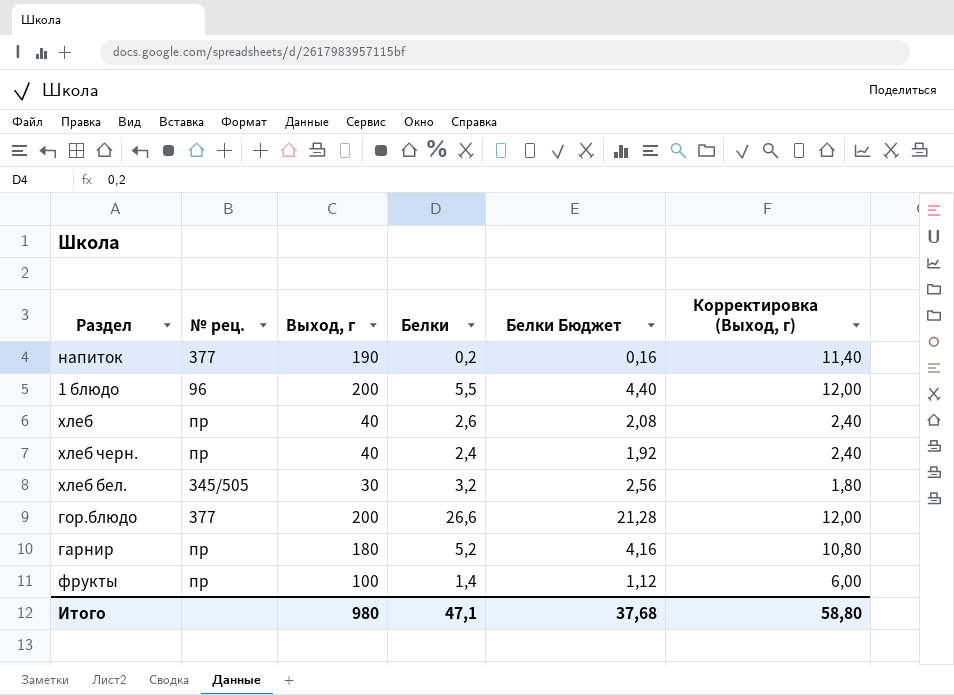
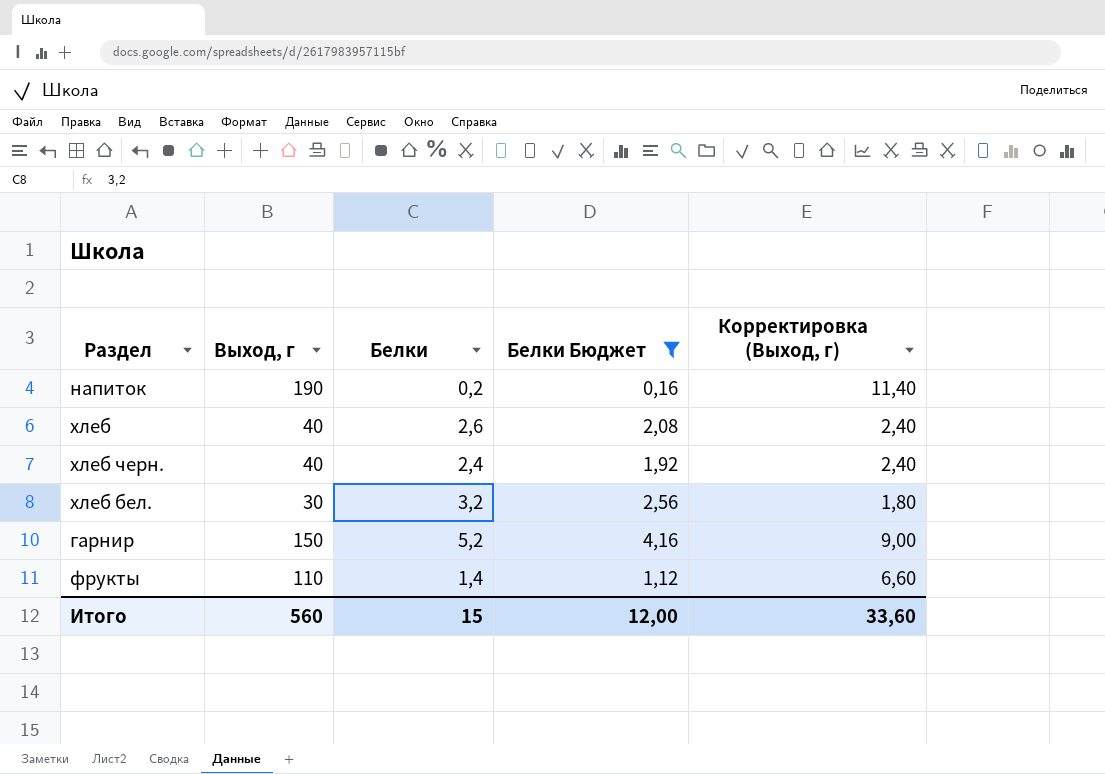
filter: none -> Белки Бюджет <= 4,16
column № рец. | position: 2 -> none
гарнир | Выход, г: 180 -> 150
гарнир | Корректировка (Выход, г): 10,80 -> 9,00
фрукты | Выход, г: 100 -> 110
фрукты | Корректировка (Выход, г): 6,00 -> 6,60
Итого | Выход, г: 980 -> 560
Итого | Белки: 47,1 -> 15
Итого | Белки Бюджет: 37,68 -> 12,00
Итого | Корректировка (Выход, г): 58,80 -> 33,60

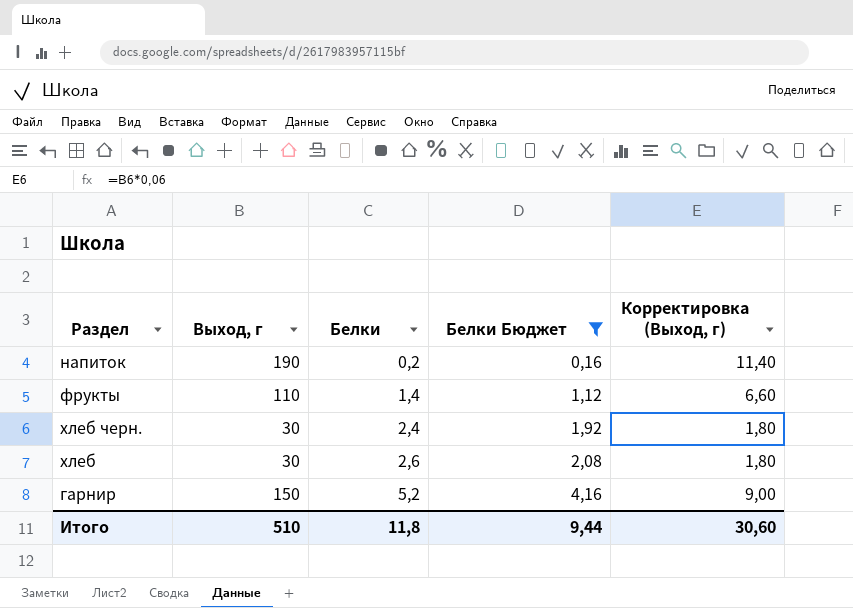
row order: none -> Белки ascending
row хлеб бел.: 30 | 3,2 | 2,56 | 1,80 -> none
хлеб черн. | Выход, г: 40 -> 30
хлеб черн. | Корректировка (Выход, г): 2,40 -> 1,80
хлеб | Выход, г: 40 -> 30
хлеб | Корректировка (Выход, г): 2,40 -> 1,80
Итого | Выход, г: 560 -> 510
Итого | Белки: 15 -> 11,8
Итого | Белки Бюджет: 12,00 -> 9,44
Итого | Корректировка (Выход, г): 33,60 -> 30,60

